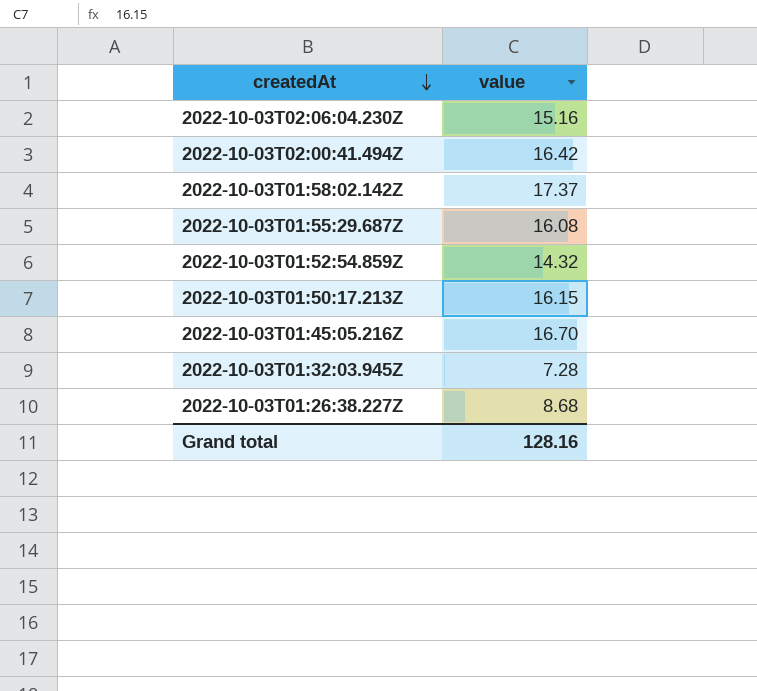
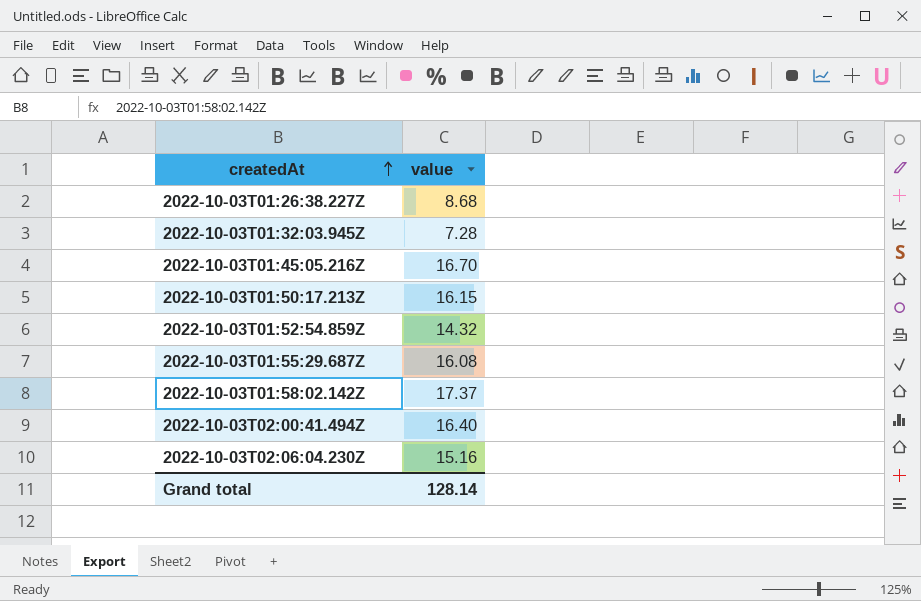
row order: createdAt descending -> createdAt ascending
2022-10-03T02:00:41.494Z | value: 16.42 -> 16.40
Grand total | value: 128.16 -> 128.14

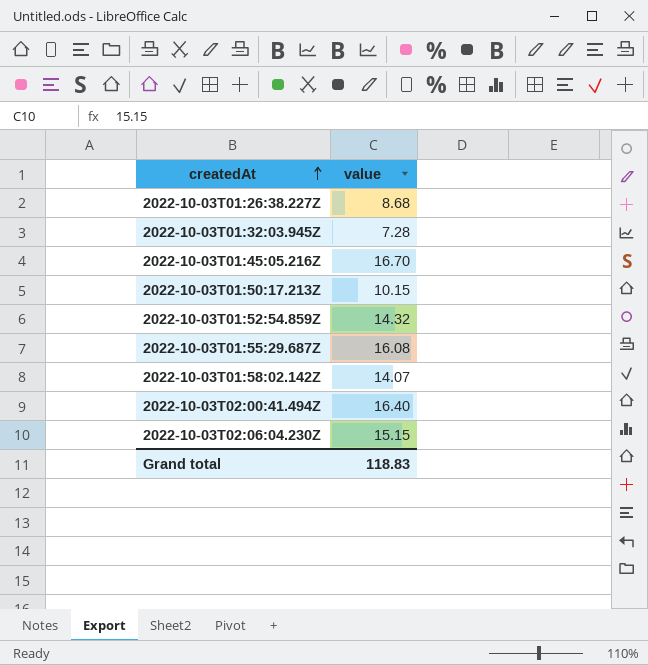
2022-10-03T01:50:17.213Z | value: 16.15 -> 10.15
2022-10-03T01:58:02.142Z | value: 17.37 -> 14.07
2022-10-03T02:06:04.230Z | value: 15.16 -> 15.15
Grand total | value: 128.14 -> 118.83

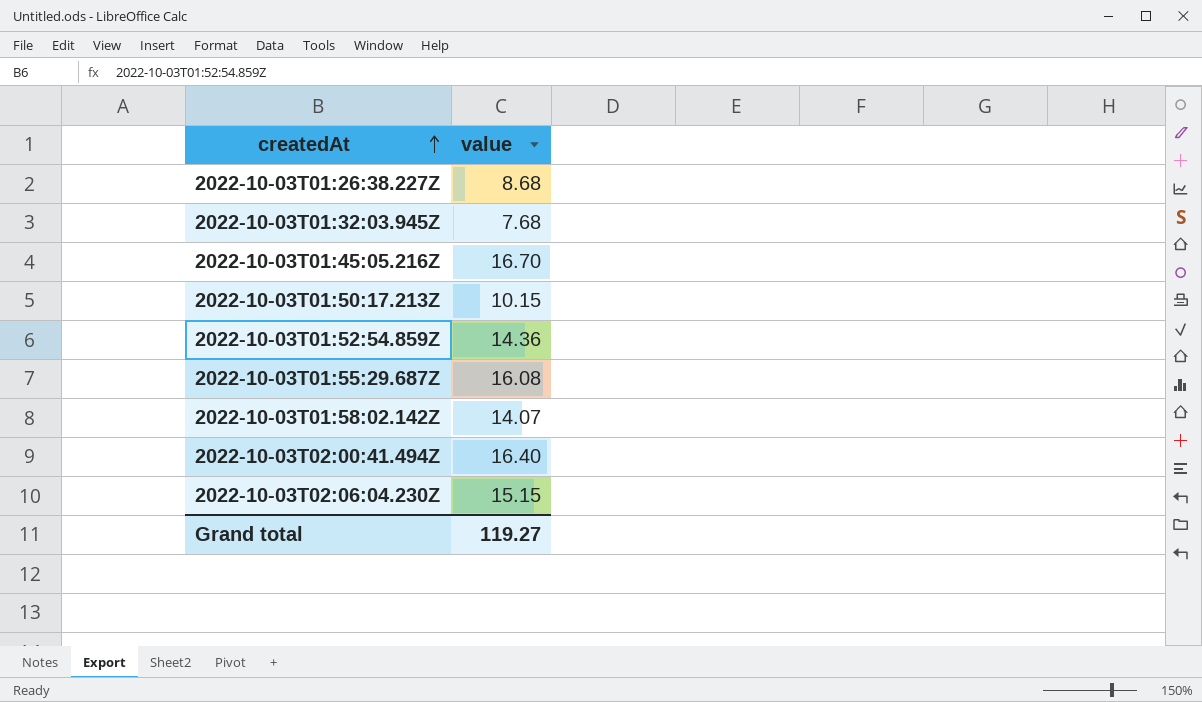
2022-10-03T01:32:03.945Z | value: 7.28 -> 7.68
2022-10-03T01:52:54.859Z | value: 14.32 -> 14.36
Grand total | value: 118.83 -> 119.27

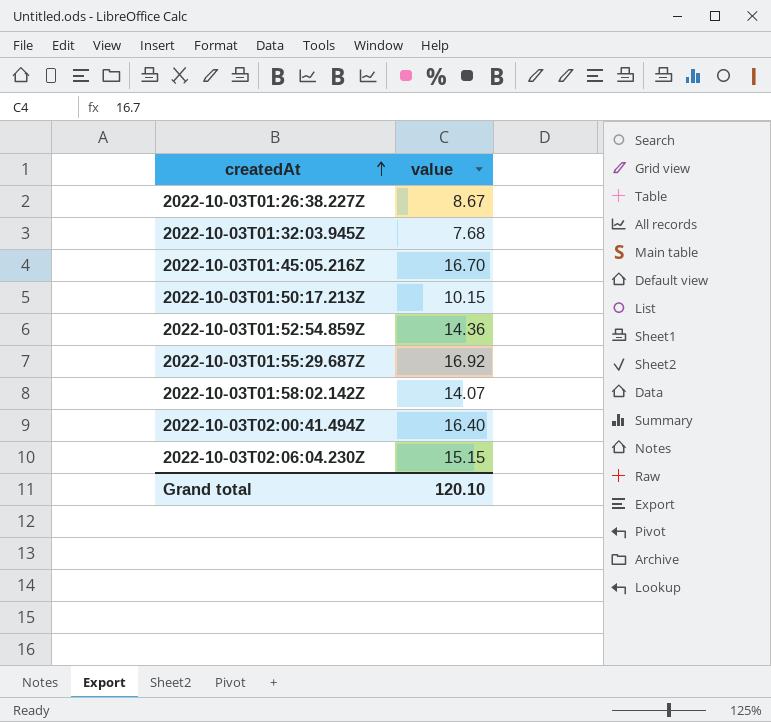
2022-10-03T01:26:38.227Z | value: 8.68 -> 8.67
2022-10-03T01:55:29.687Z | value: 16.08 -> 16.92
Grand total | value: 119.27 -> 120.10

